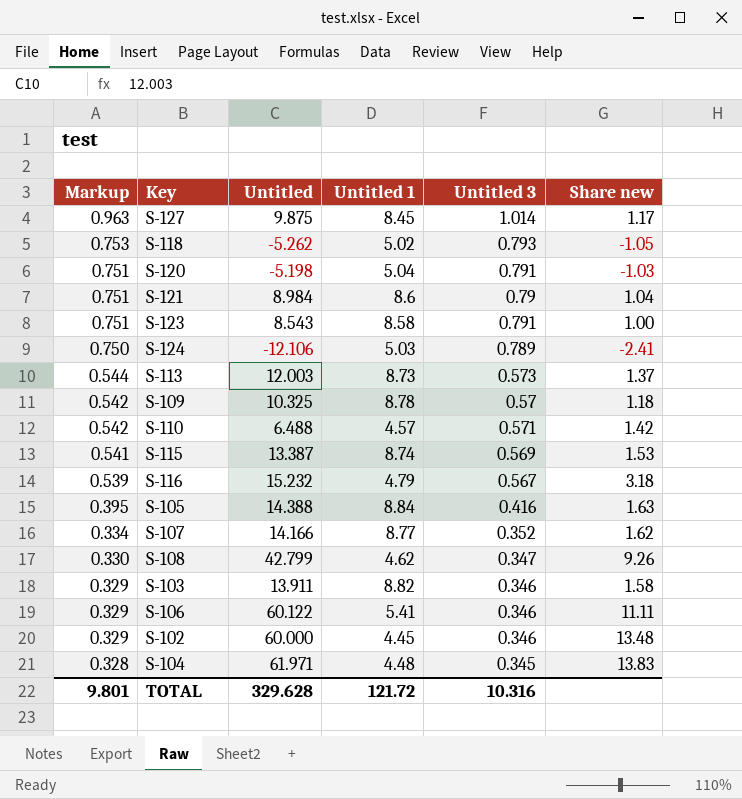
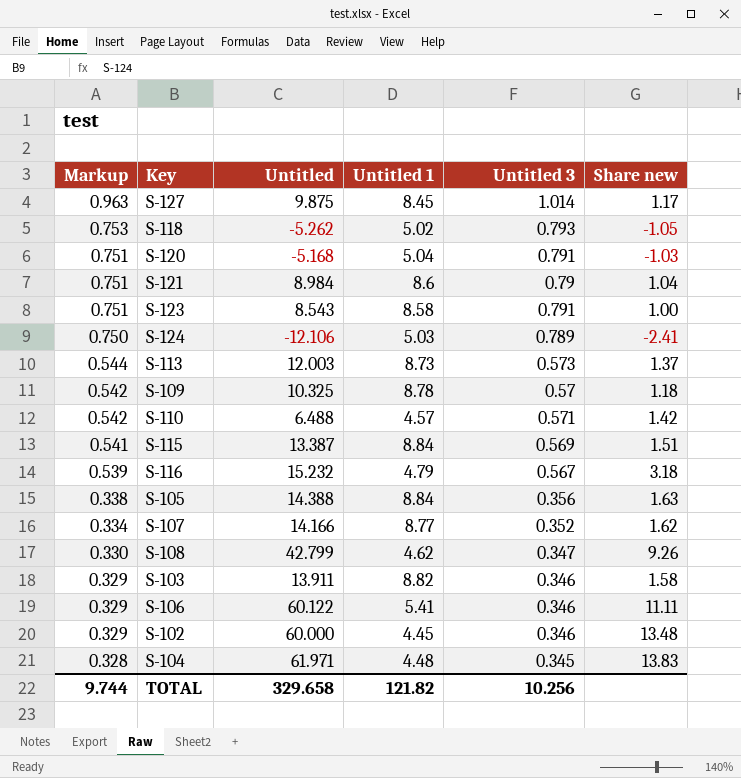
S-120 | Untitled: -5.198 -> -5.168
S-115 | Untitled 1: 8.74 -> 8.84
S-115 | Share new: 1.53 -> 1.51
S-105 | Markup: 0.395 -> 0.338
S-105 | Untitled 3: 0.416 -> 0.356
TOTAL | Markup: 9.801 -> 9.744
TOTAL | Untitled: 329.628 -> 329.658
TOTAL | Untitled 1: 121.72 -> 121.82
TOTAL | Untitled 3: 10.316 -> 10.256

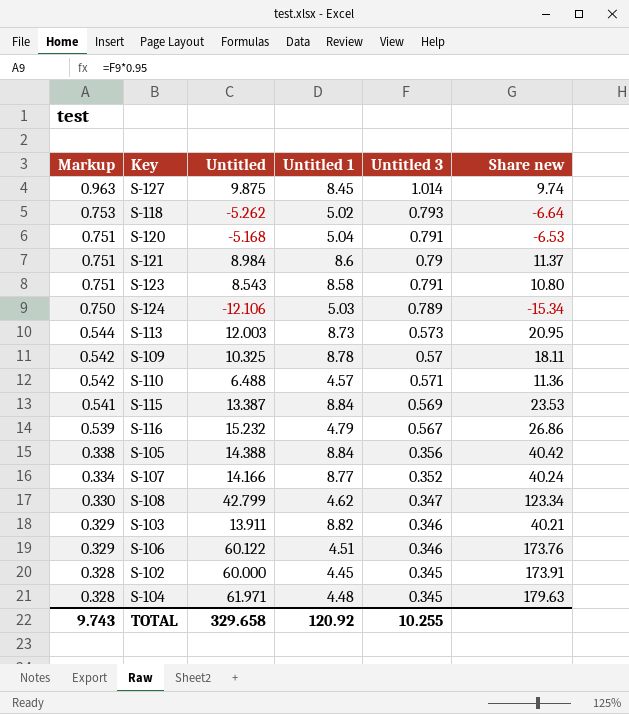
column Share new | formula: [Untitled] / [Untitled 1] -> [Untitled] / [Untitled 3]
S-106 | Untitled 1: 5.41 -> 4.51
S-102 | Markup: 0.329 -> 0.328
S-102 | Untitled 3: 0.346 -> 0.345
TOTAL | Markup: 9.744 -> 9.743
TOTAL | Untitled 1: 121.82 -> 120.92
TOTAL | Untitled 3: 10.256 -> 10.255

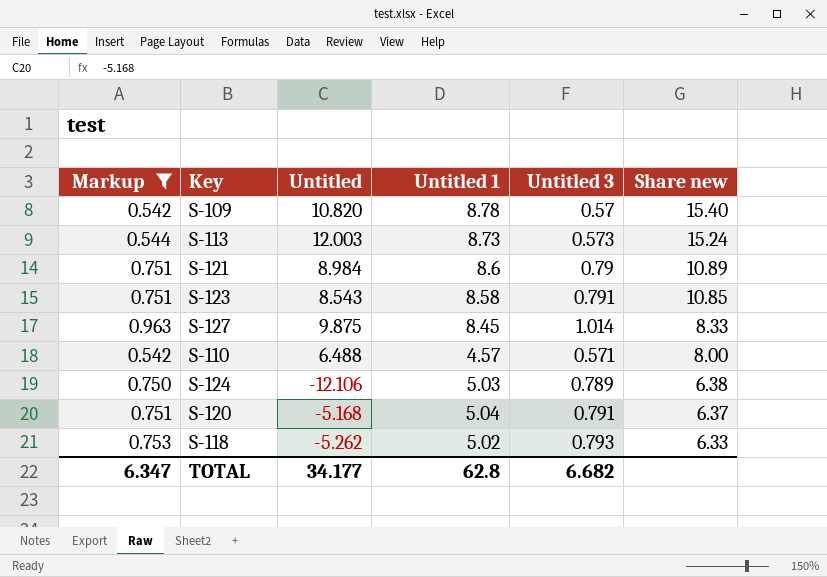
filter: none -> Markup >= 0.542
row order: Markup descending -> Share new descending
column Share new | formula: [Untitled] / [Untitled 3] -> [Untitled 1] / [Untitled 3]
S-109 | Untitled: 10.325 -> 10.820
TOTAL | Markup: 9.743 -> 6.347
TOTAL | Untitled: 329.658 -> 34.177
TOTAL | Untitled 1: 120.92 -> 62.8
TOTAL | Untitled 3: 10.255 -> 6.682

